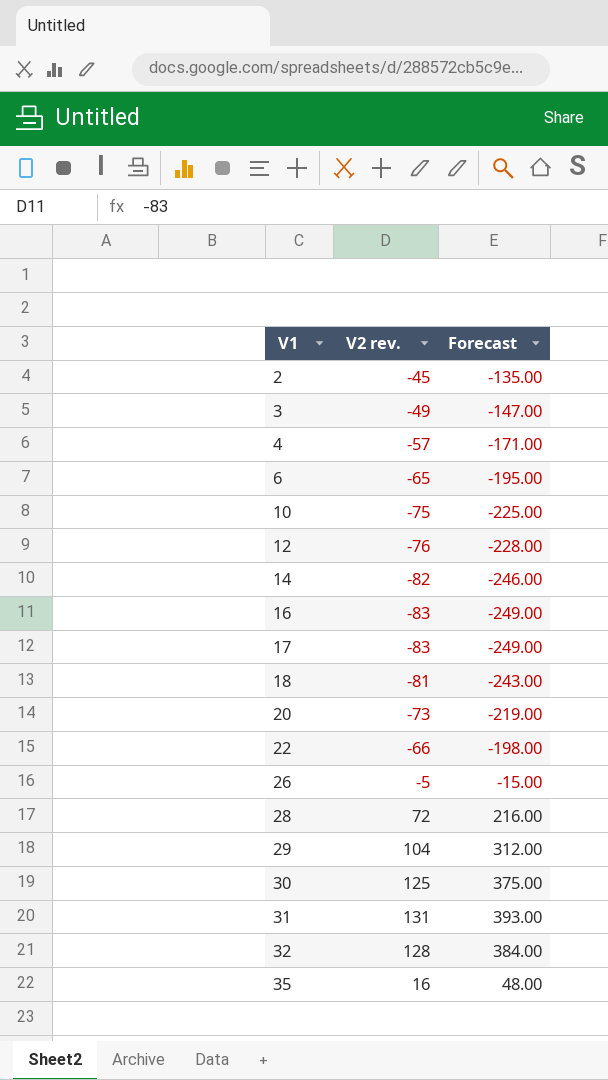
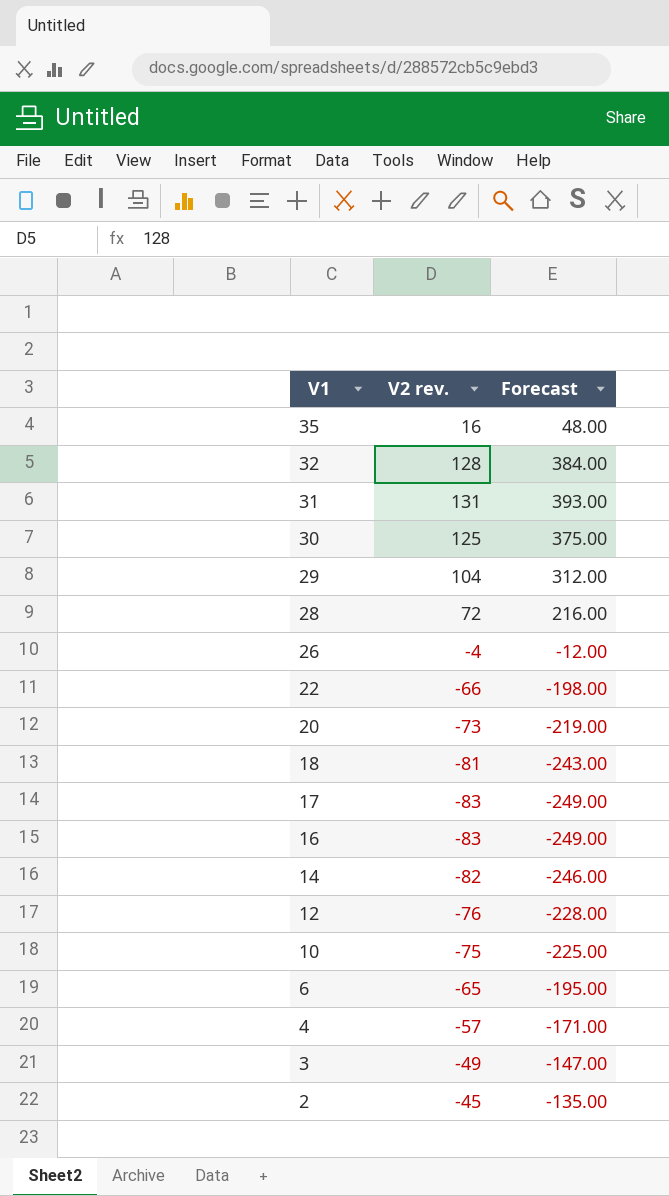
row order: V1 ascending -> V1 descending
26 | V2 rev.: -5 -> -4
26 | Forecast: -15.00 -> -12.00

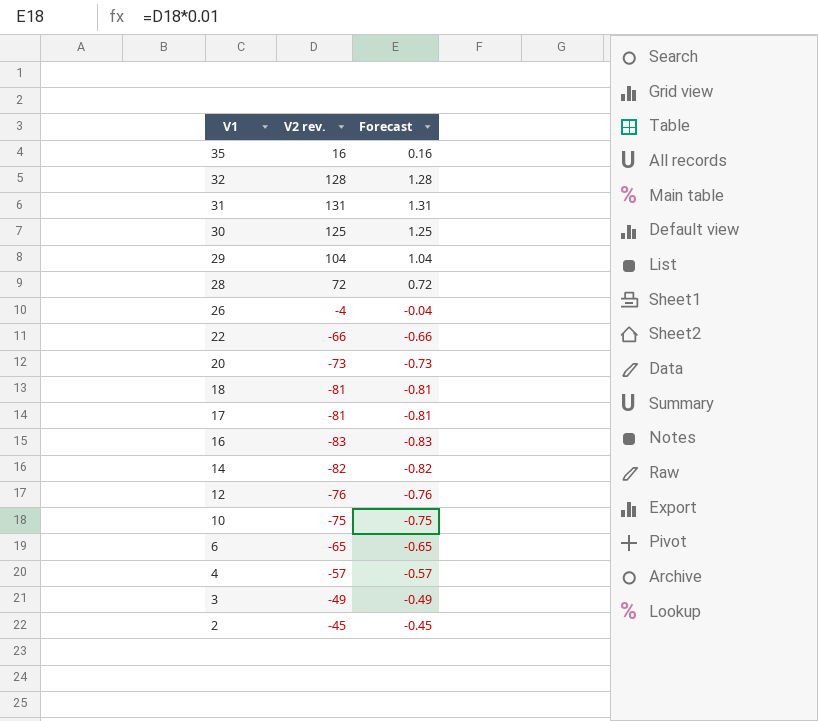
column Forecast | formula: [V2 rev.] * 3 -> [V2 rev.] * 0.01
17 | V2 rev.: -83 -> -81

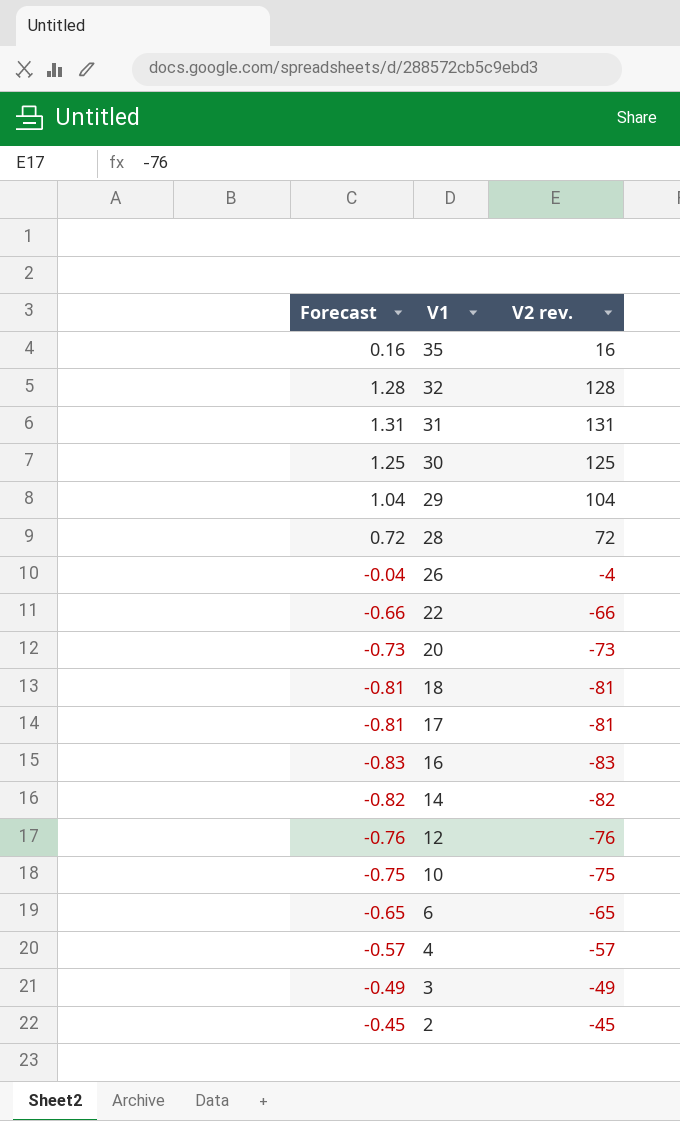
column Forecast | position: 3 -> 1

